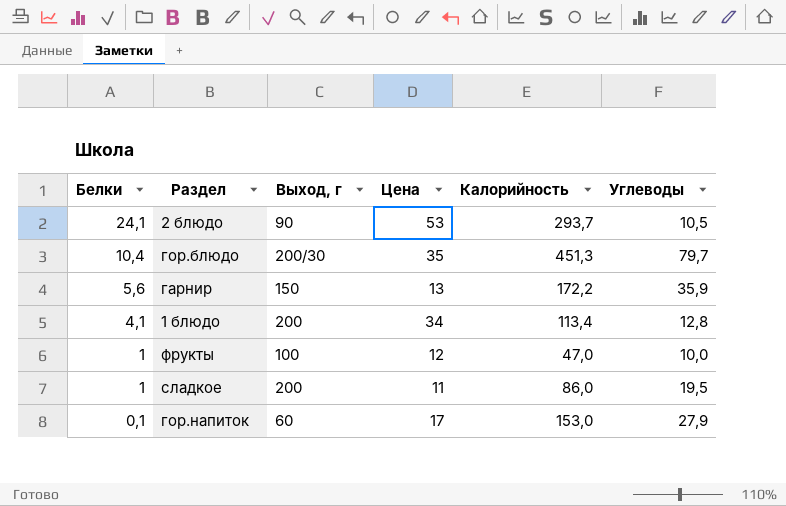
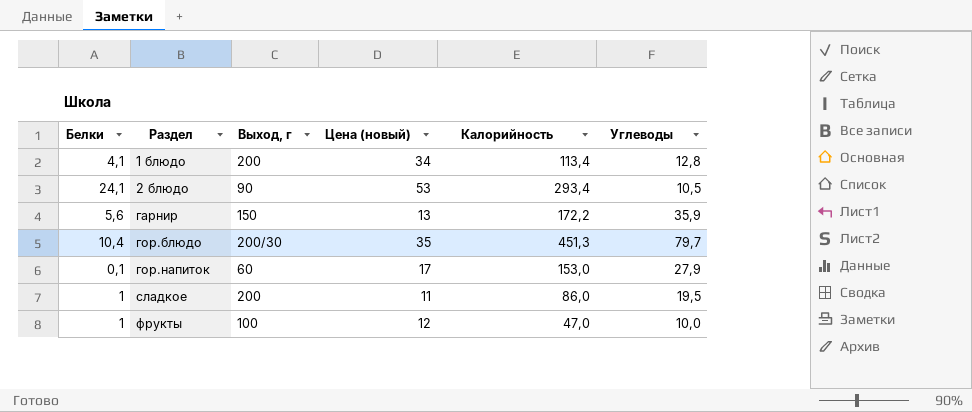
row order: Белки descending -> Раздел ascending
column name: Цена -> Цена (новый)
2 блюдо | Калорийность: 293,7 -> 293,4

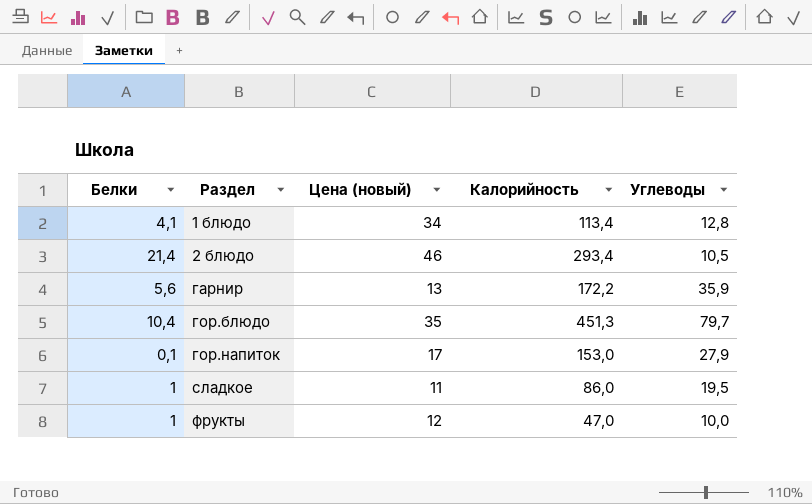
column Выход, г | position: 3 -> none
2 блюдо | Белки: 24,1 -> 21,4
2 блюдо | Цена (новый): 53 -> 46

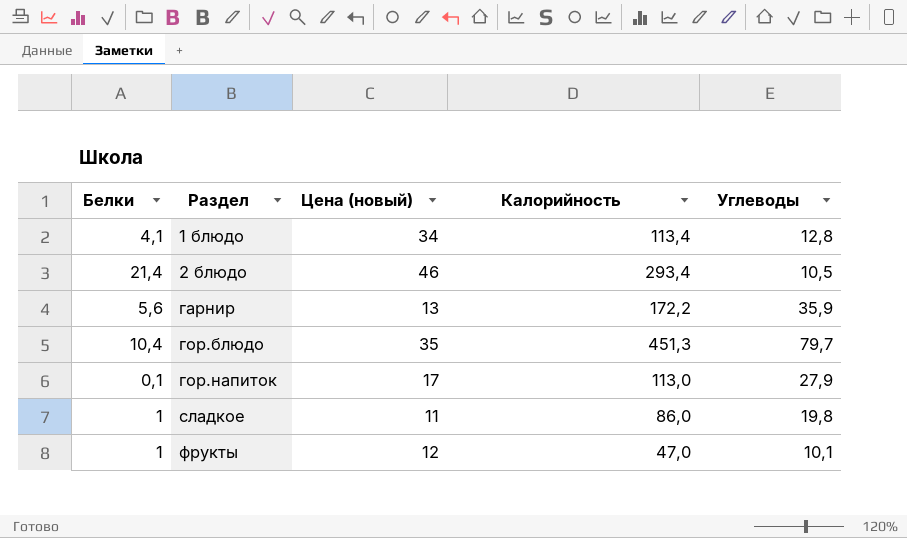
гор.напиток | Калорийность: 153,0 -> 113,0
сладкое | Углеводы: 19,5 -> 19,8
фрукты | Углеводы: 10,0 -> 10,1

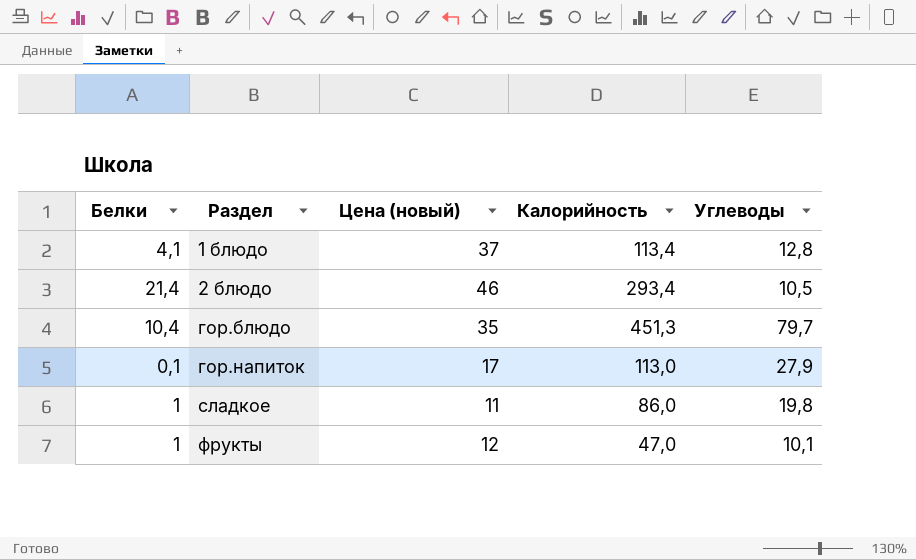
row гарнир: 5,6 | 13 | 172,2 | 35,9 -> none
1 блюдо | Цена (новый): 34 -> 37

